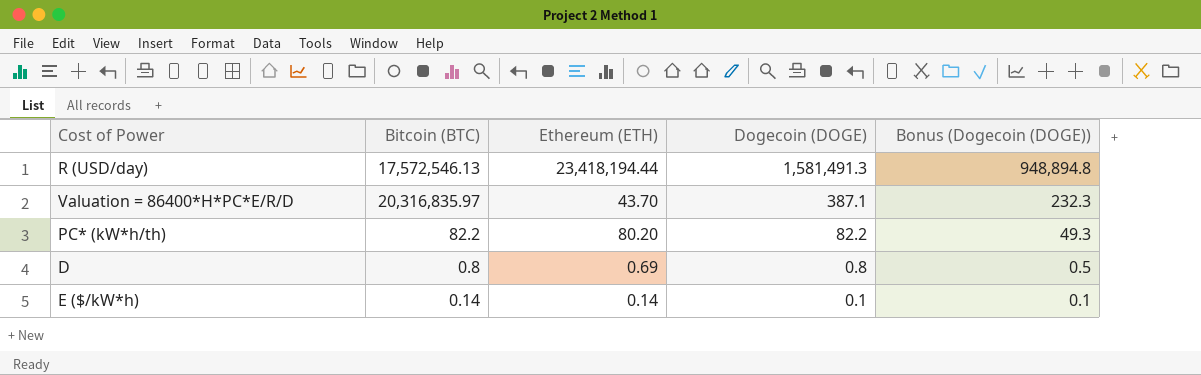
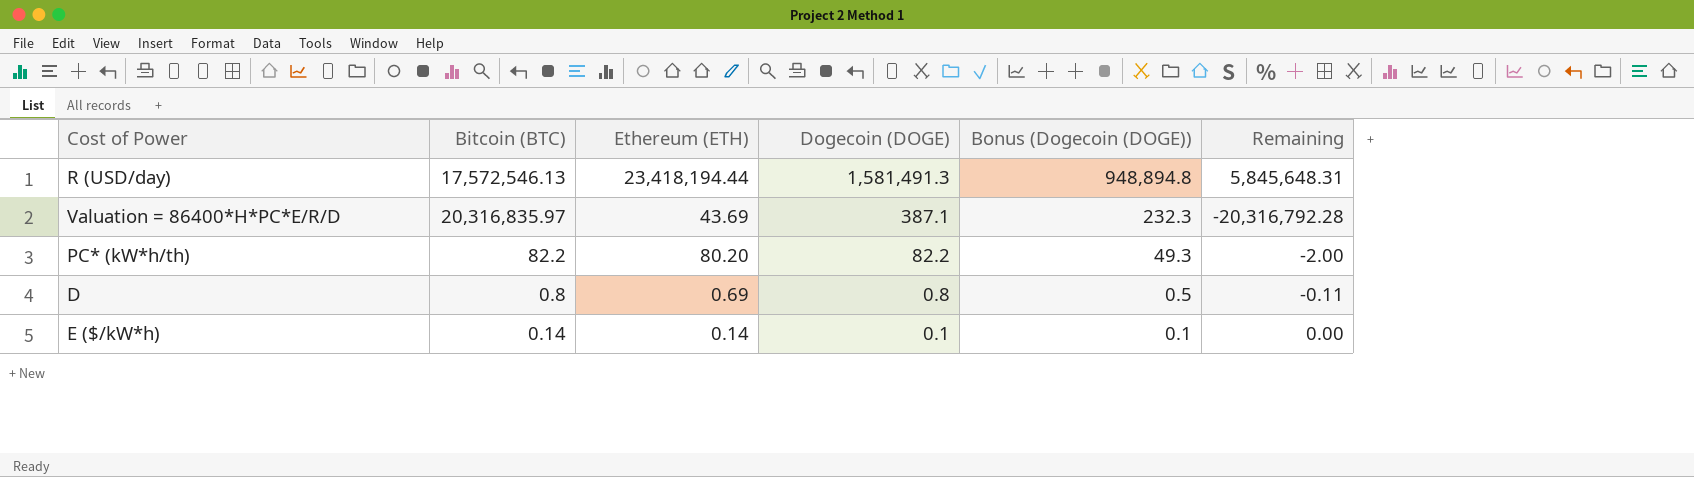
column Remaining | formula: none -> [Ethereum (ETH)] - [Bitcoin (BTC)]
Valuation = 86400*H*PC*E/R/D | Ethereum (ETH): 43.70 -> 43.69

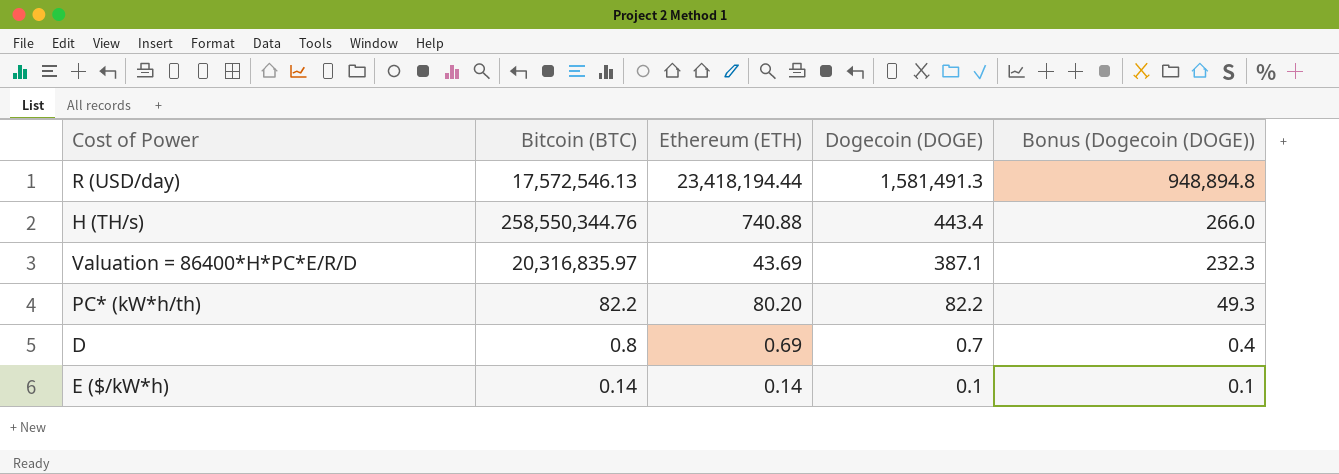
column Remaining | formula: [Ethereum (ETH)] - [Bitcoin (BTC)] -> none
row H (TH/s): none -> 258,550,344.76 | 740.88 | 443.4 | 266.0
D | Dogecoin (DOGE): 0.8 -> 0.7
D | Bonus (Dogecoin (DOGE)): 0.5 -> 0.4

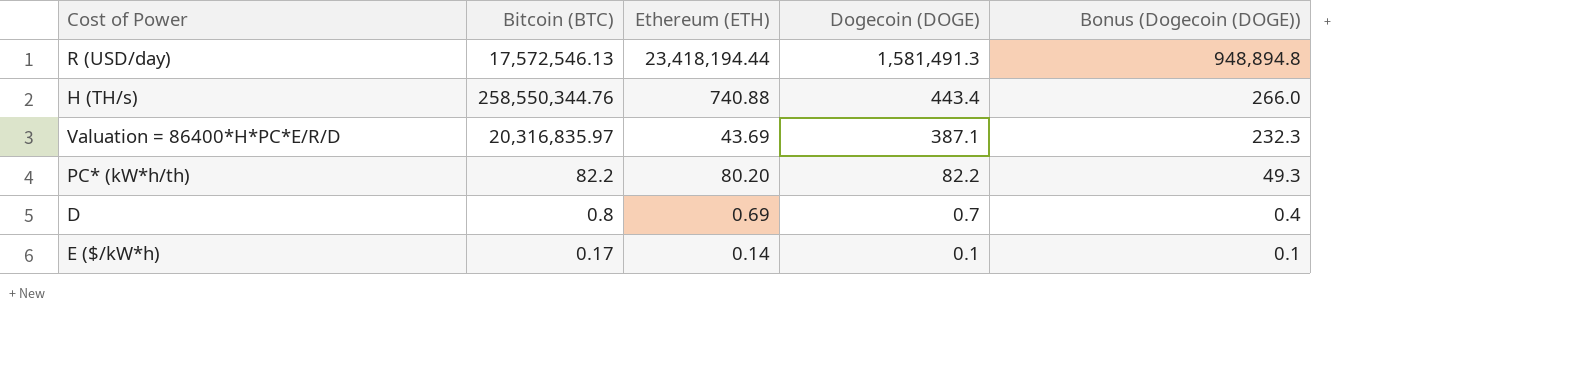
E ($/kW*h) | Bitcoin (BTC): 0.14 -> 0.17

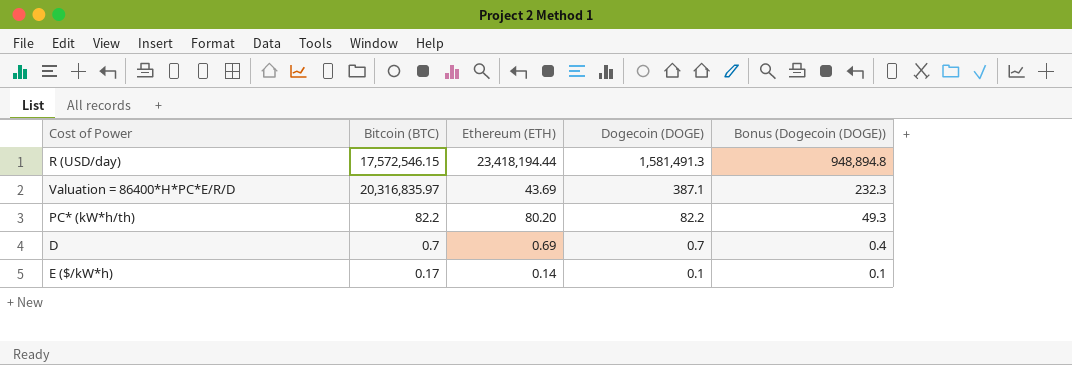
row H (TH/s): 258,550,344.76 | 740.88 | 443.4 | 266.0 -> none
R (USD/day) | Bitcoin (BTC): 17,572,546.13 -> 17,572,546.15
D | Bitcoin (BTC): 0.8 -> 0.7

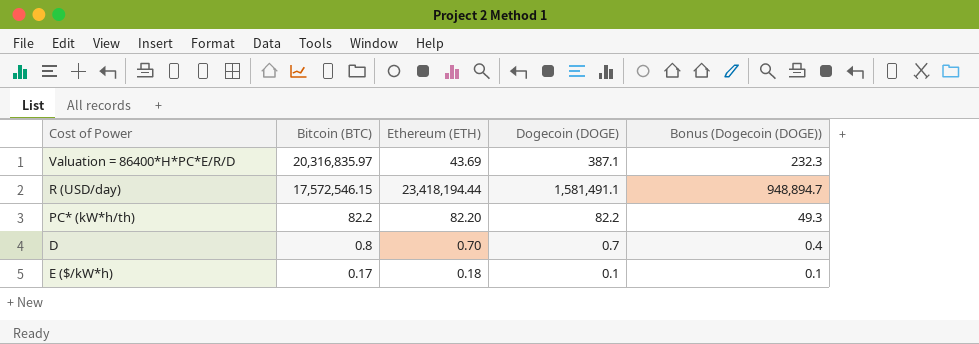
row order: Dogecoin (DOGE) descending -> Bitcoin (BTC) descending
R (USD/day) | Dogecoin (DOGE): 1,581,491.3 -> 1,581,491.1
R (USD/day) | Bonus (Dogecoin (DOGE)): 948,894.8 -> 948,894.7
PC* (kW*h/th) | Ethereum (ETH): 80.20 -> 82.20
D | Bitcoin (BTC): 0.7 -> 0.8
D | Ethereum (ETH): 0.69 -> 0.70
E ($/kW*h) | Ethereum (ETH): 0.14 -> 0.18

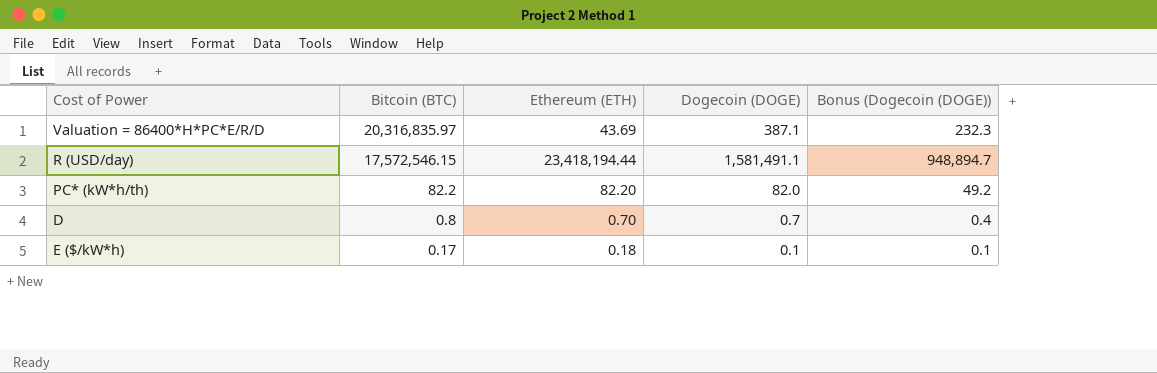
PC* (kW*h/th) | Dogecoin (DOGE): 82.2 -> 82.0
PC* (kW*h/th) | Bonus (Dogecoin (DOGE)): 49.3 -> 49.2

